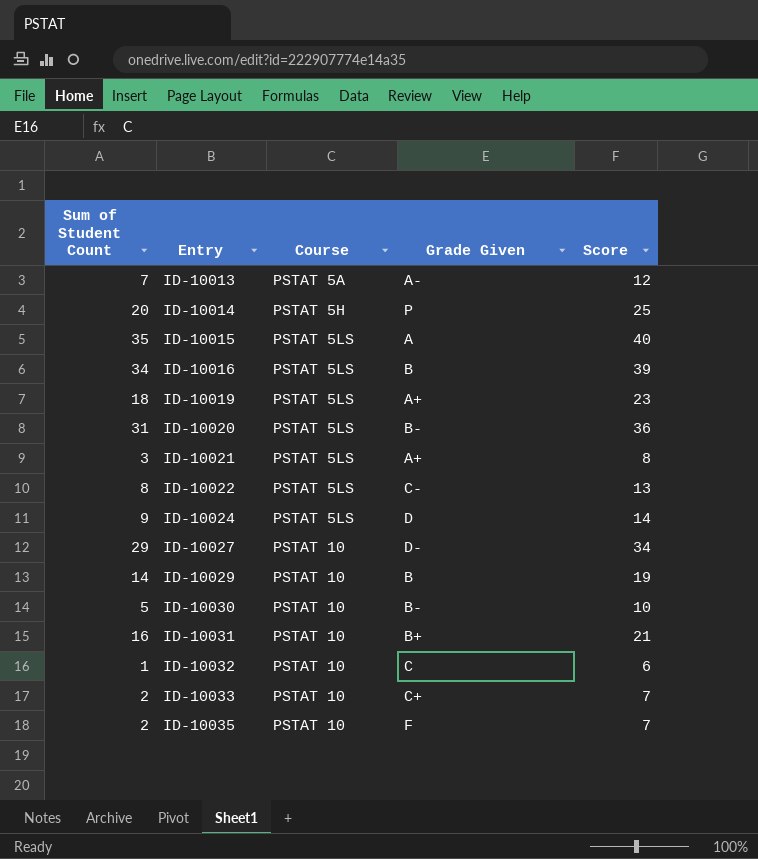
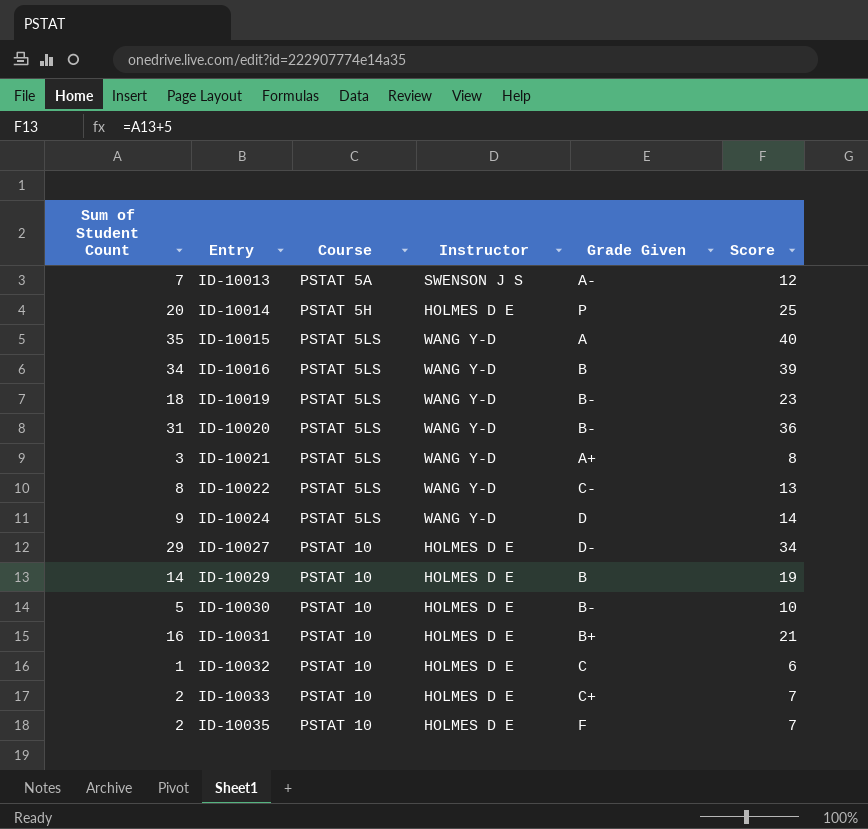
column Instructor | position: none -> 4
ID-10019 | Grade Given: A+ -> B-

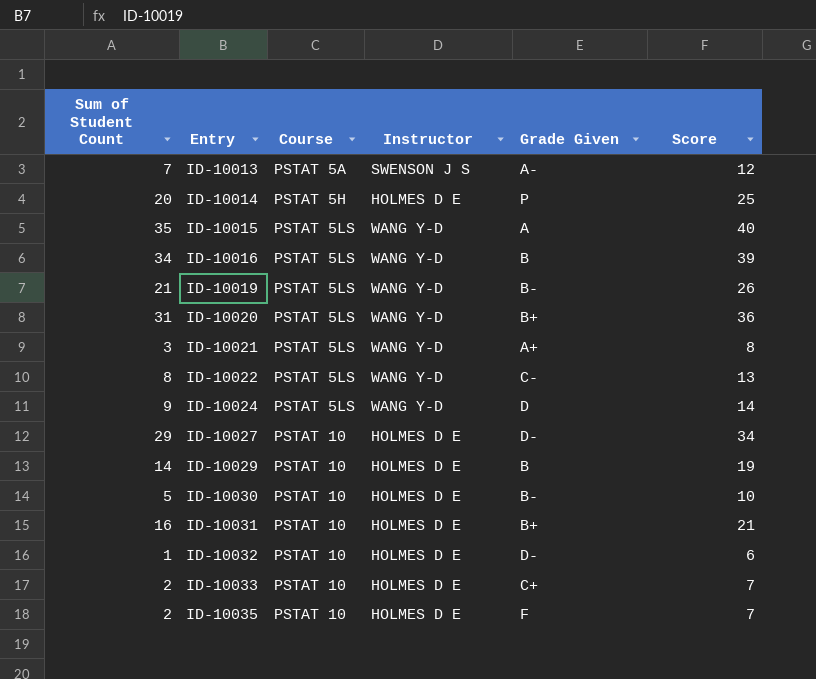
ID-10019 | Sum of Student Count: 18 -> 21
ID-10019 | Score: 23 -> 26
ID-10020 | Grade Given: B- -> B+
ID-10032 | Grade Given: C -> D-

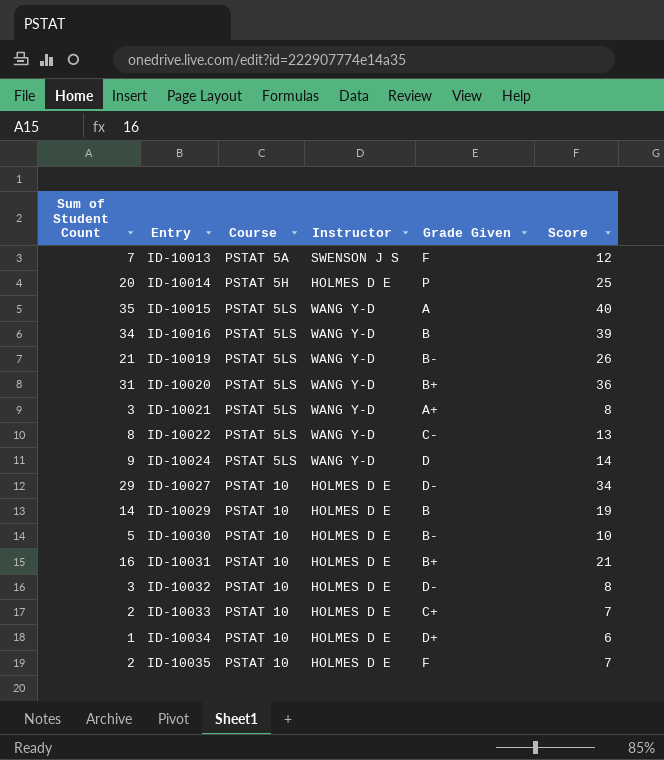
ID-10013 | Grade Given: A- -> F
ID-10032 | Sum of Student Count: 1 -> 3
ID-10032 | Score: 6 -> 8
row ID-10034: none -> 1 | PSTAT 10 | HOLMES D E | D+ | 6

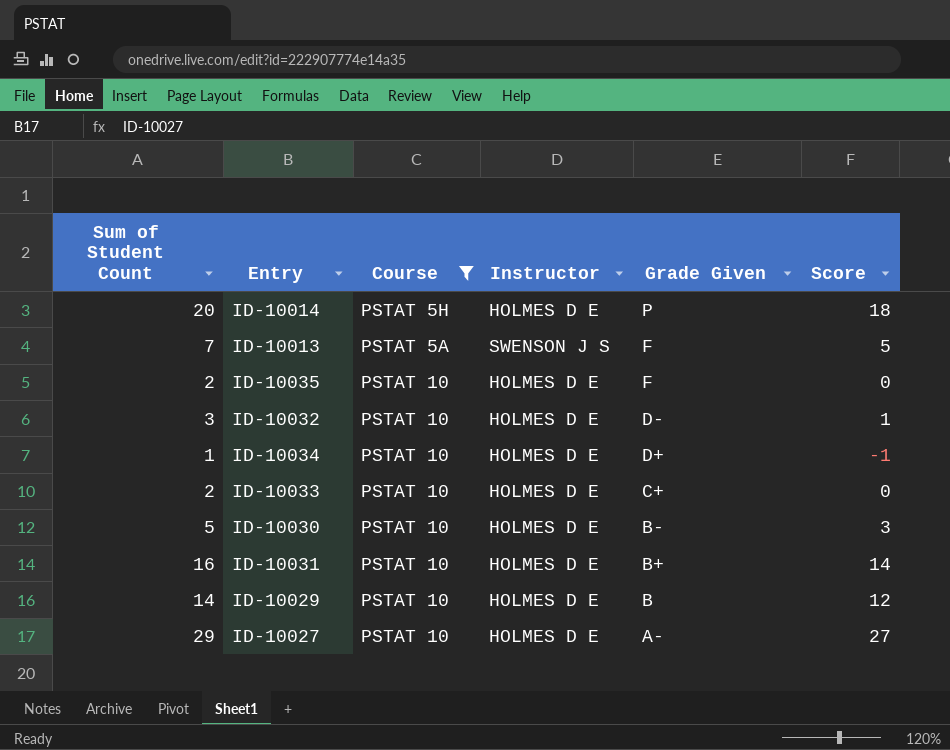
filter: none -> Course != PSTAT 5LS
row order: Entry ascending -> Grade Given descending
column Score | formula: [Sum of Student Count] + 5 -> [Sum of Student Count] - 2
ID-10027 | Grade Given: D- -> A-

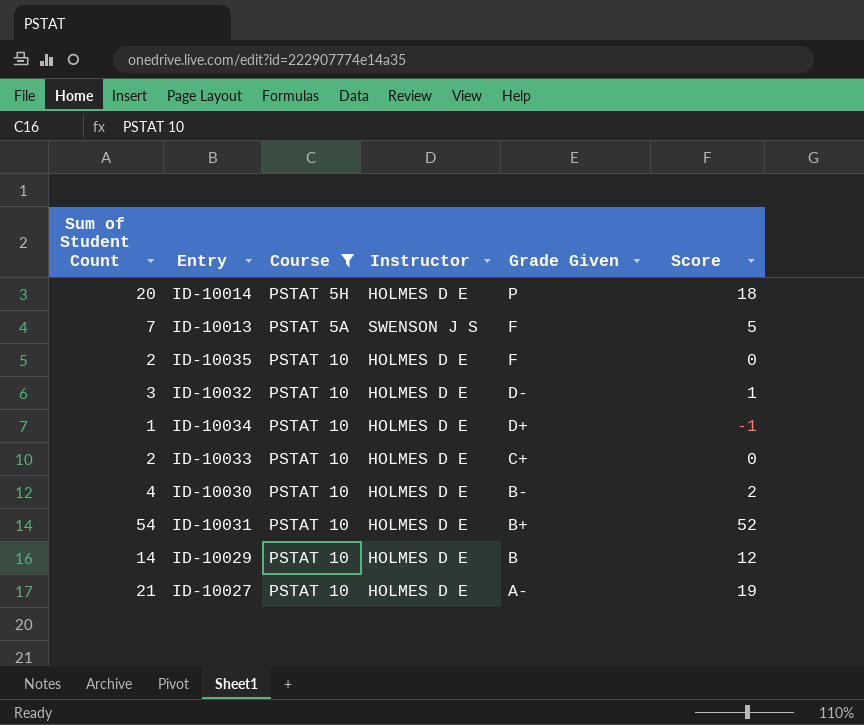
ID-10030 | Sum of Student Count: 5 -> 4
ID-10030 | Score: 3 -> 2
ID-10031 | Sum of Student Count: 16 -> 54
ID-10031 | Score: 14 -> 52
ID-10027 | Sum of Student Count: 29 -> 21
ID-10027 | Score: 27 -> 19

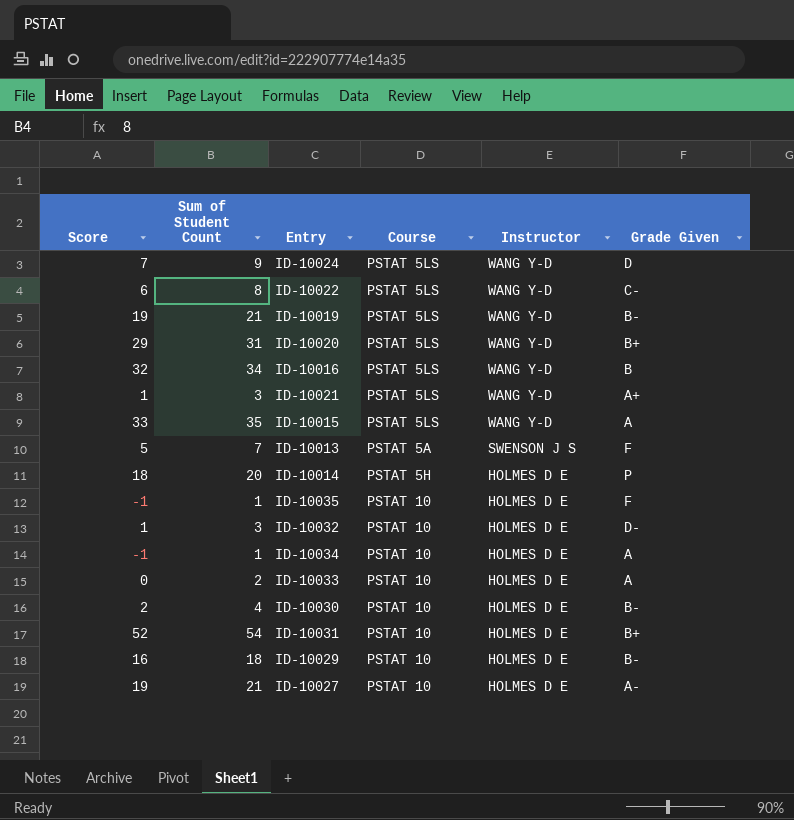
filter: Course != PSTAT 5LS -> none
row order: Grade Given descending -> Instructor descending
column Score | position: 6 -> 1
ID-10035 | Score: 0 -> -1
ID-10035 | Sum of Student Count: 2 -> 1
ID-10034 | Grade Given: D+ -> A
ID-10033 | Grade Given: C+ -> A
ID-10029 | Score: 12 -> 16
ID-10029 | Sum of Student Count: 14 -> 18
ID-10029 | Grade Given: B -> B-

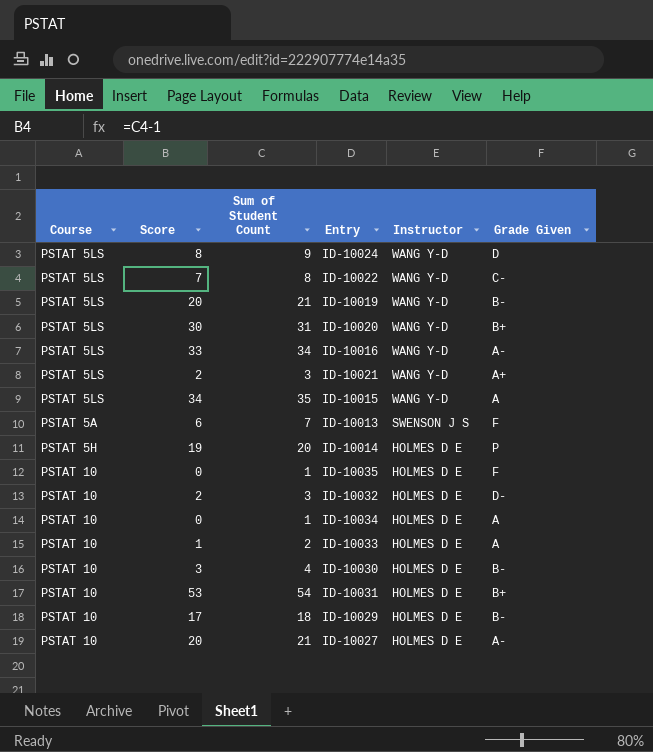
column Course | position: 4 -> 1
column Score | formula: [Sum of Student Count] - 2 -> [Sum of Student Count] - 1
ID-10016 | Grade Given: B -> A-

